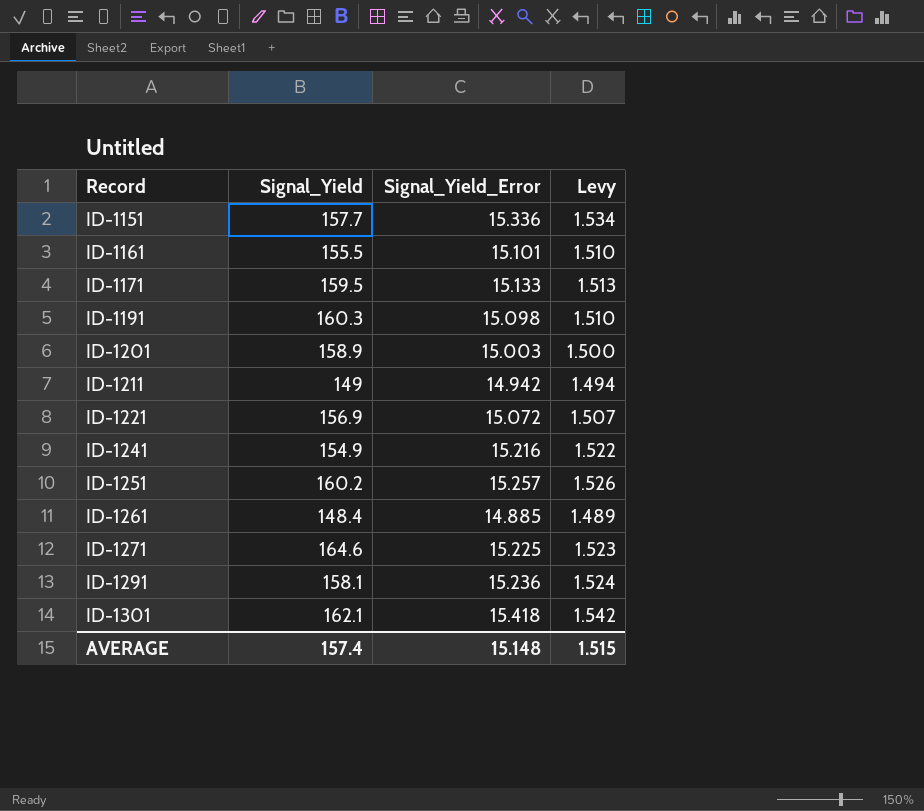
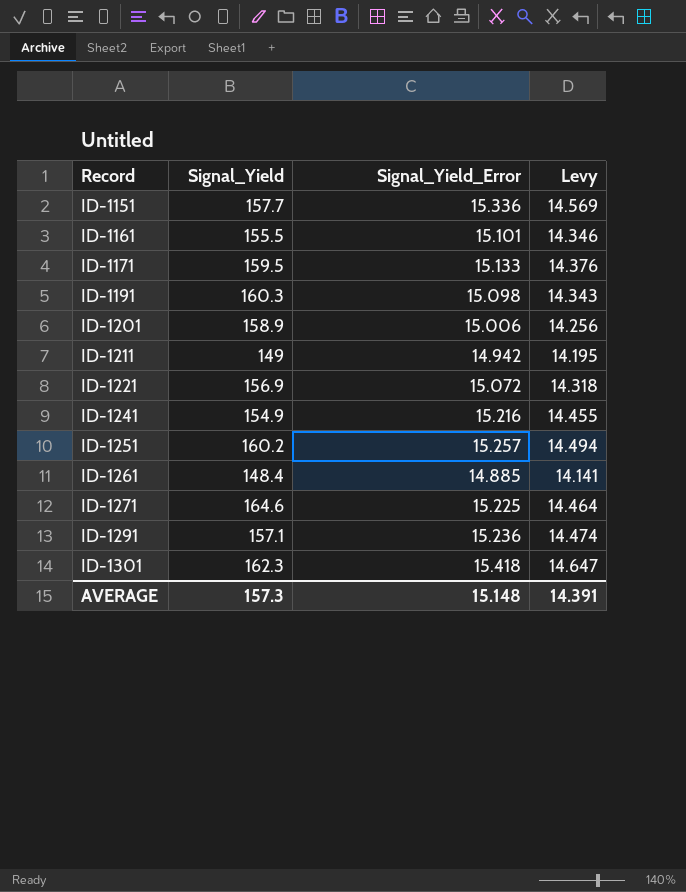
column Levy | formula: [Signal_Yield_Error] * 0.1 -> [Signal_Yield_Error] * 0.95
ID-1201 | Signal_Yield_Error: 15.003 -> 15.006
ID-1291 | Signal_Yield: 158.1 -> 157.1
ID-1301 | Signal_Yield: 162.1 -> 162.3
AVERAGE | Signal_Yield: 157.4 -> 157.3
AVERAGE | Levy: 1.515 -> 14.391

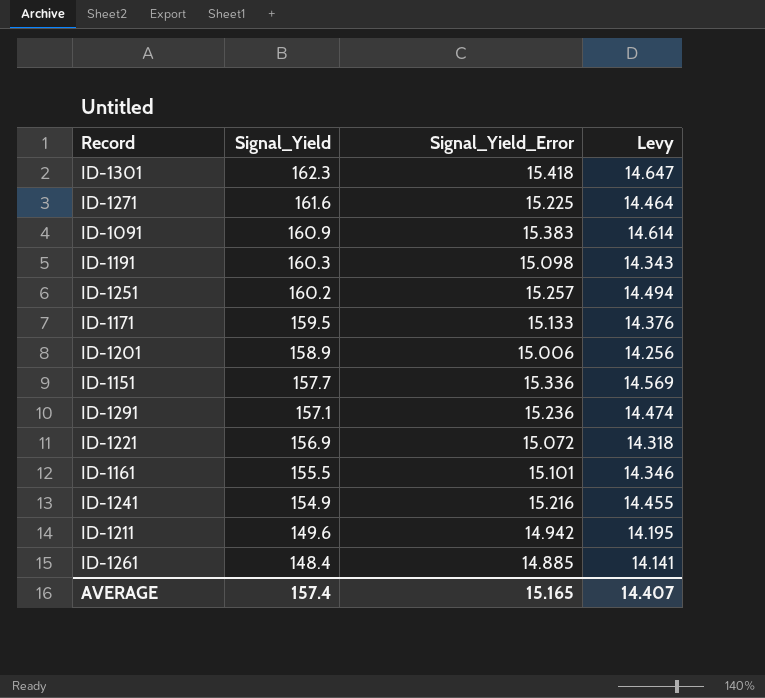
row order: Record ascending -> Signal_Yield descending
ID-1271 | Signal_Yield: 164.6 -> 161.6
row ID-1091: none -> 160.9 | 15.383 | 14.614
ID-1211 | Signal_Yield: 149 -> 149.6
AVERAGE | Signal_Yield: 157.3 -> 157.4
AVERAGE | Signal_Yield_Error: 15.148 -> 15.165
AVERAGE | Levy: 14.391 -> 14.407

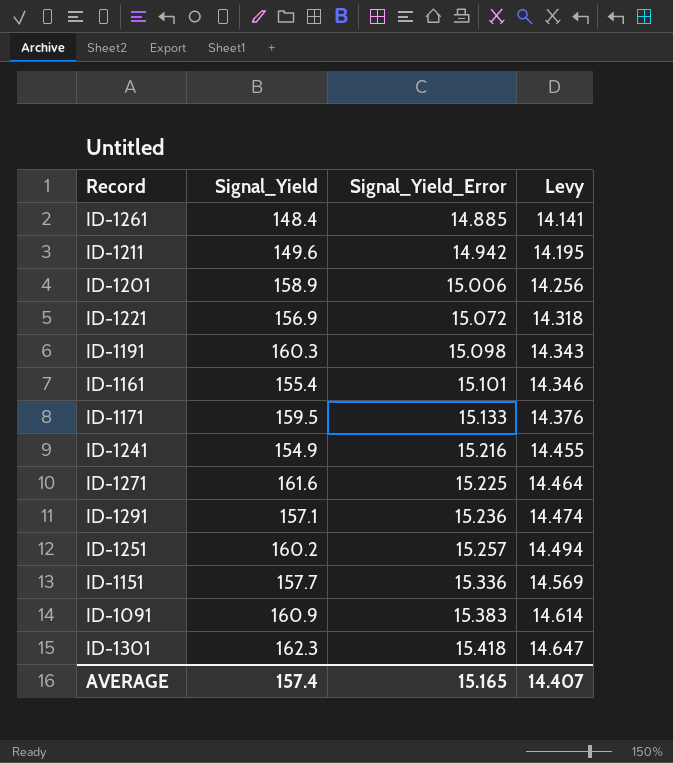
row order: Signal_Yield descending -> Signal_Yield_Error ascending
ID-1161 | Signal_Yield: 155.5 -> 155.4

